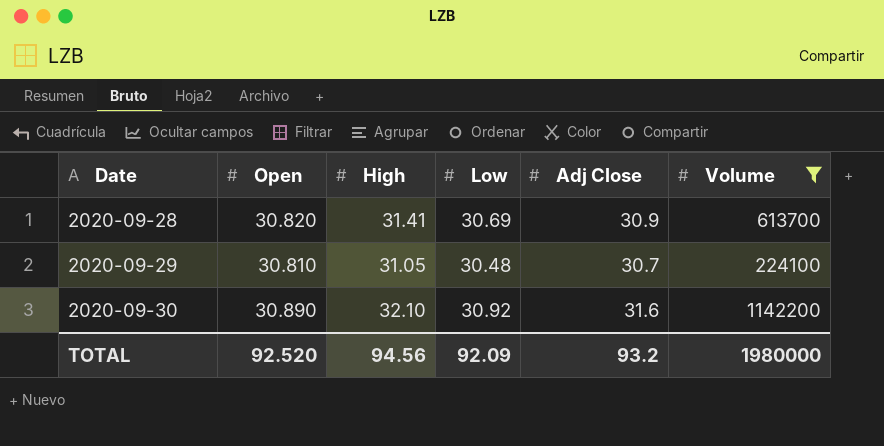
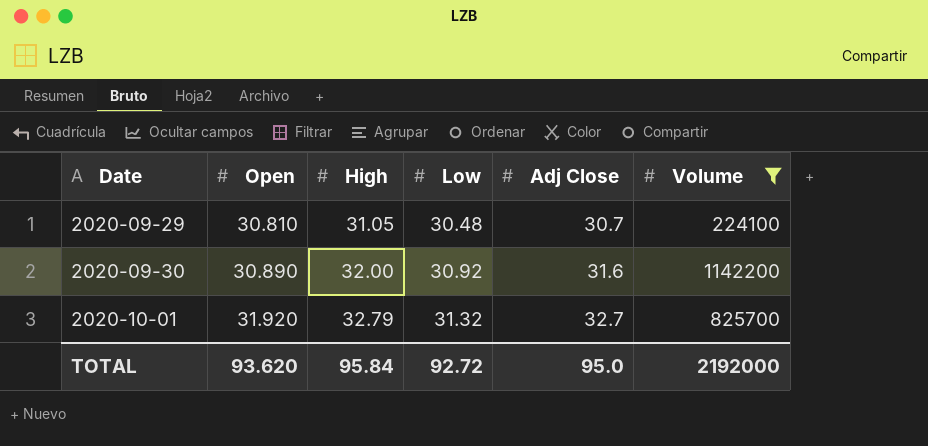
row 2020-09-28: 30.820 | 31.41 | 30.69 | 30.9 | 613700 -> none
2020-09-30 | High: 32.10 -> 32.00
row 2020-10-01: none -> 31.920 | 32.79 | 31.32 | 32.7 | 825700
TOTAL | Open: 92.520 -> 93.620
TOTAL | High: 94.56 -> 95.84
TOTAL | Low: 92.09 -> 92.72
TOTAL | Adj Close: 93.2 -> 95.0
TOTAL | Volume: 1980000 -> 2192000

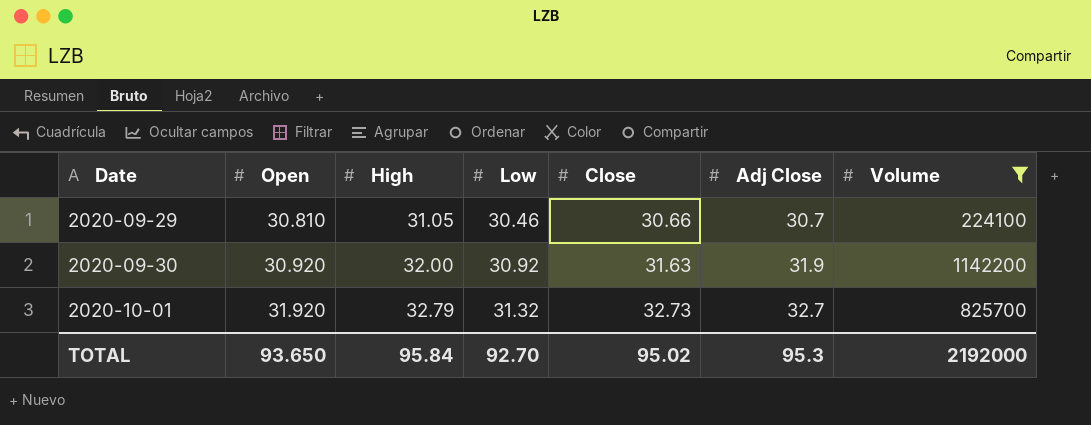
column Close | position: none -> 5
2020-09-29 | Low: 30.48 -> 30.46
2020-09-30 | Open: 30.890 -> 30.920
2020-09-30 | Adj Close: 31.6 -> 31.9
TOTAL | Open: 93.620 -> 93.650
TOTAL | Low: 92.72 -> 92.70
TOTAL | Adj Close: 95.0 -> 95.3

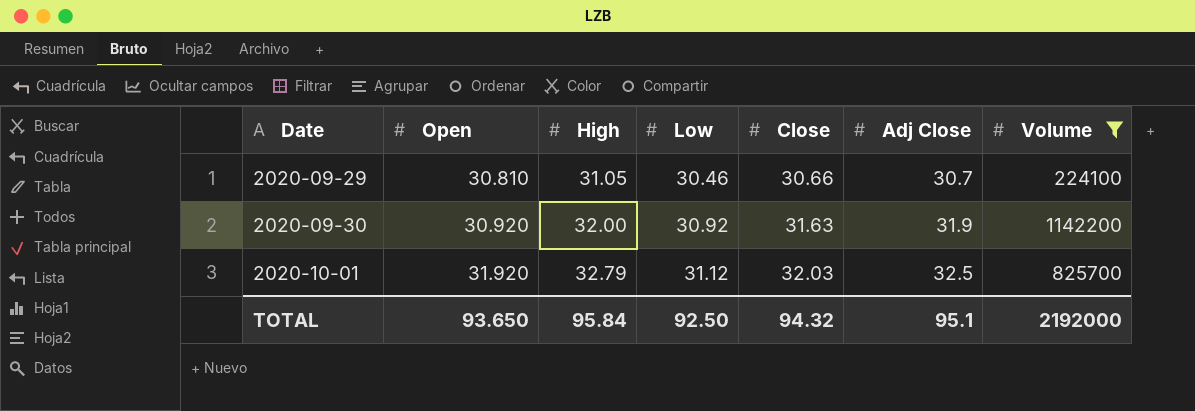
2020-10-01 | Low: 31.32 -> 31.12
2020-10-01 | Close: 32.73 -> 32.03
2020-10-01 | Adj Close: 32.7 -> 32.5
TOTAL | Low: 92.70 -> 92.50
TOTAL | Close: 95.02 -> 94.32
TOTAL | Adj Close: 95.3 -> 95.1

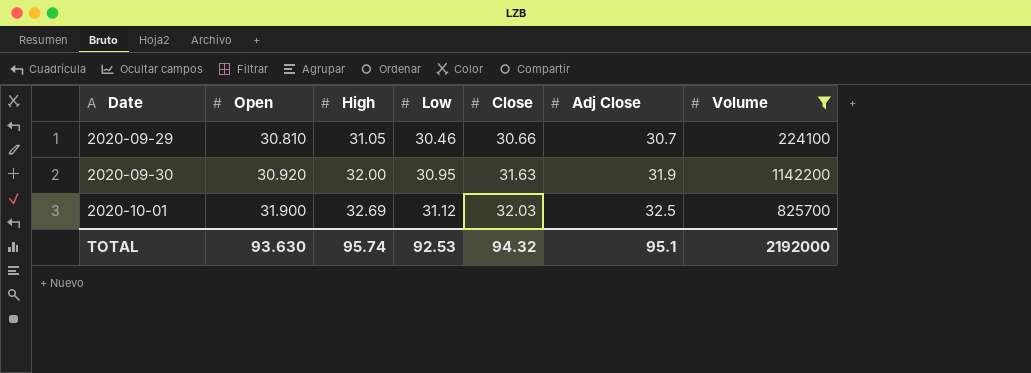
2020-09-30 | Low: 30.92 -> 30.95
2020-10-01 | Open: 31.920 -> 31.900
2020-10-01 | High: 32.79 -> 32.69
TOTAL | Open: 93.650 -> 93.630
TOTAL | High: 95.84 -> 95.74
TOTAL | Low: 92.50 -> 92.53

